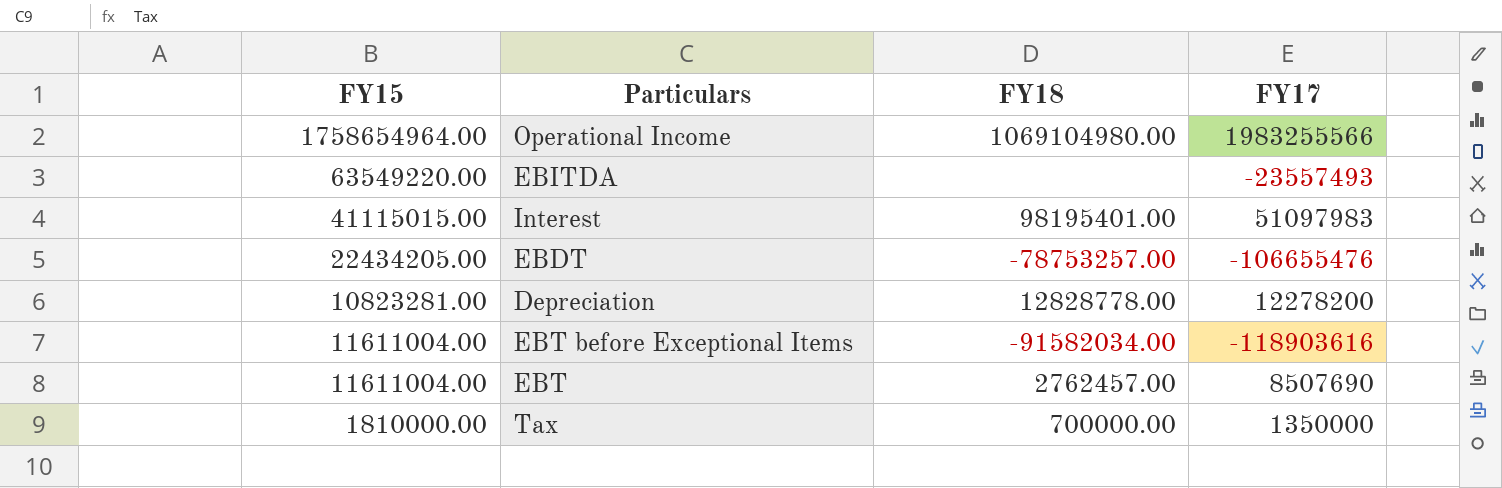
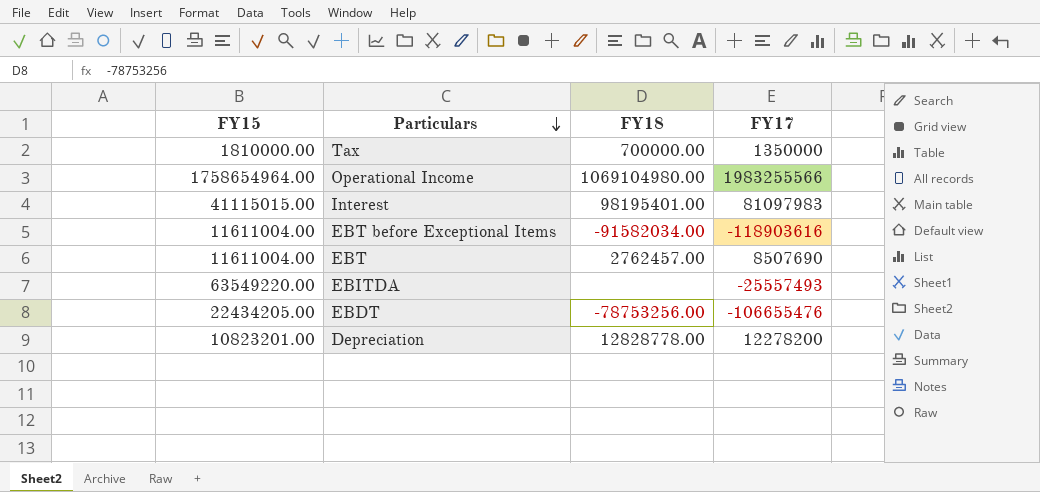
row order: none -> Particulars descending
Interest | FY17: 51097983 -> 81097983
EBITDA | FY17: -23557493 -> -25557493
EBDT | FY18: -78753257.00 -> -78753256.00
Depreciation | FY15: 10823281.00 -> 10823201.00

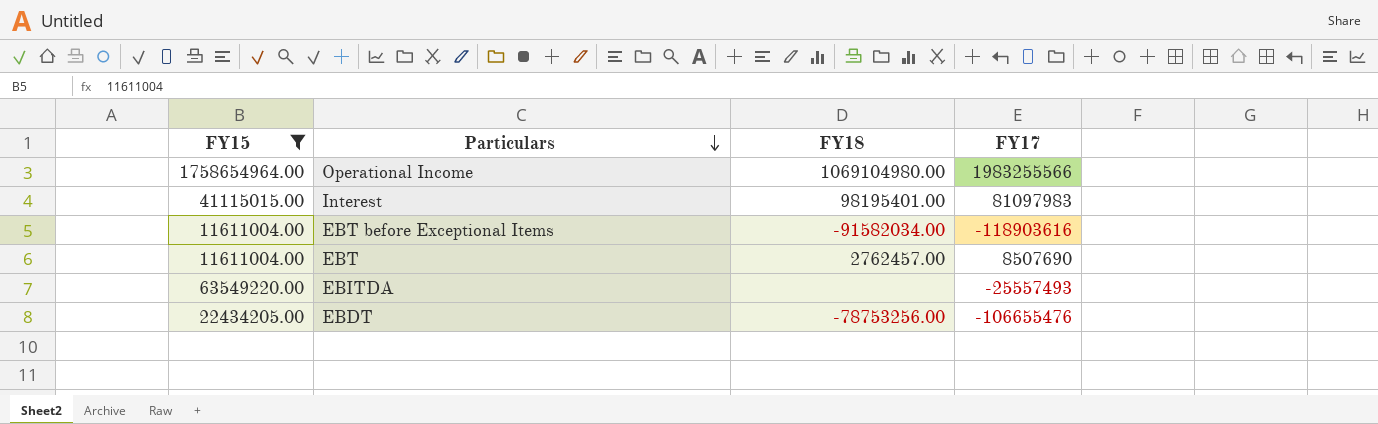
filter: none -> FY15 >= 11611004.00

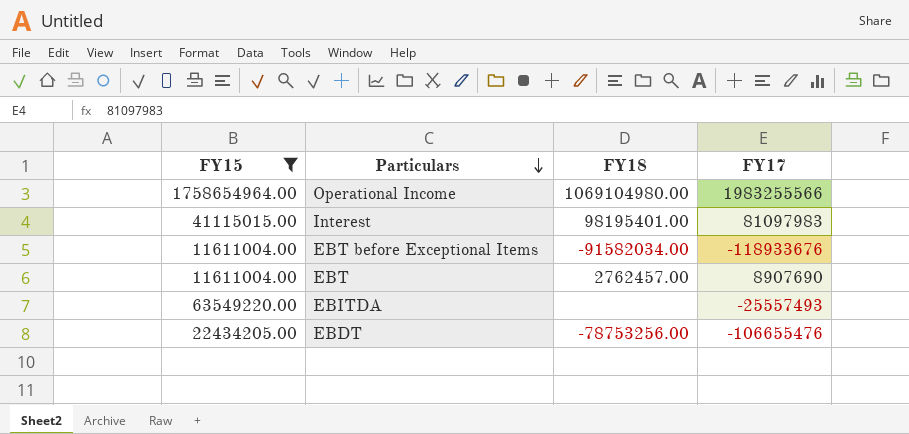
EBT before Exceptional Items | FY17: -118903616 -> -118933676
EBT | FY17: 8507690 -> 8907690

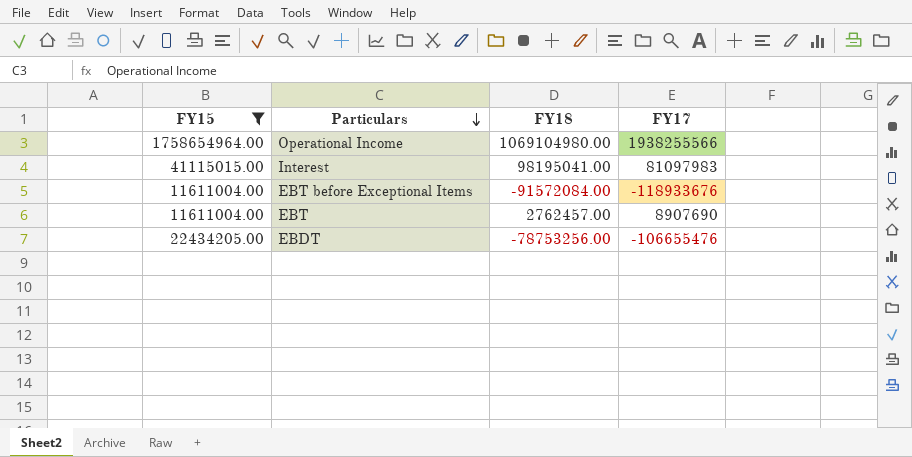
row EBITDA: 63549220.00 | none | -25557493 -> none
Operational Income | FY17: 1983255566 -> 1938255566
Interest | FY18: 98195401.00 -> 98195041.00
EBT before Exceptional Items | FY18: -91582034.00 -> -91572084.00

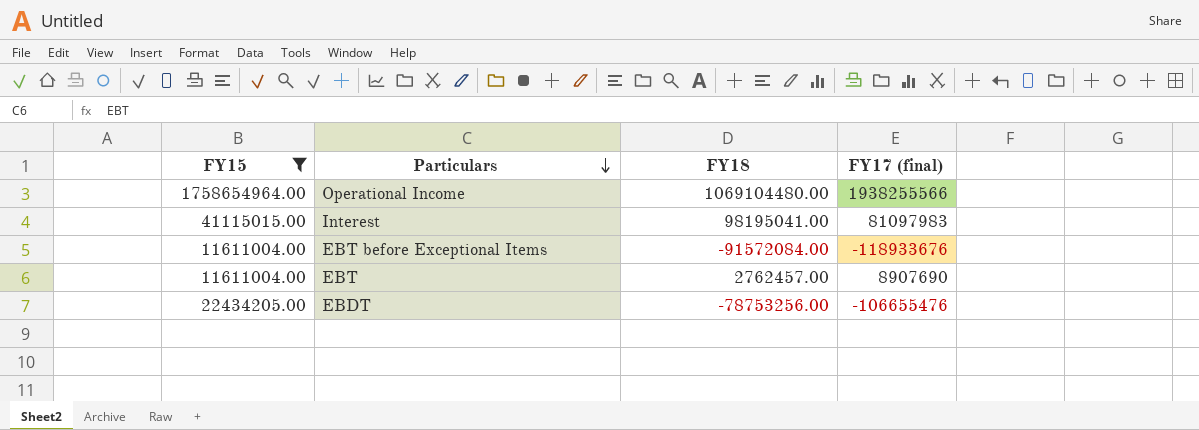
column name: FY17 -> FY17 (final)
Operational Income | FY18: 1069104980.00 -> 1069104480.00

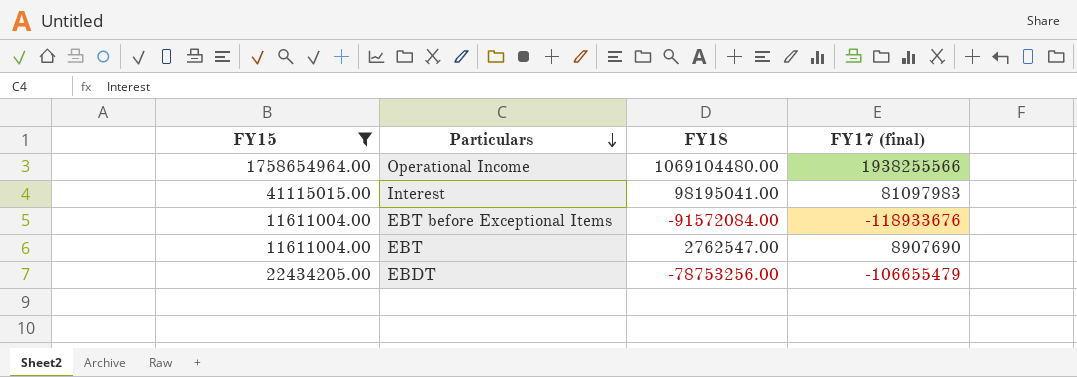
EBT | FY18: 2762457.00 -> 2762547.00
EBDT | FY17 (final): -106655476 -> -106655479

